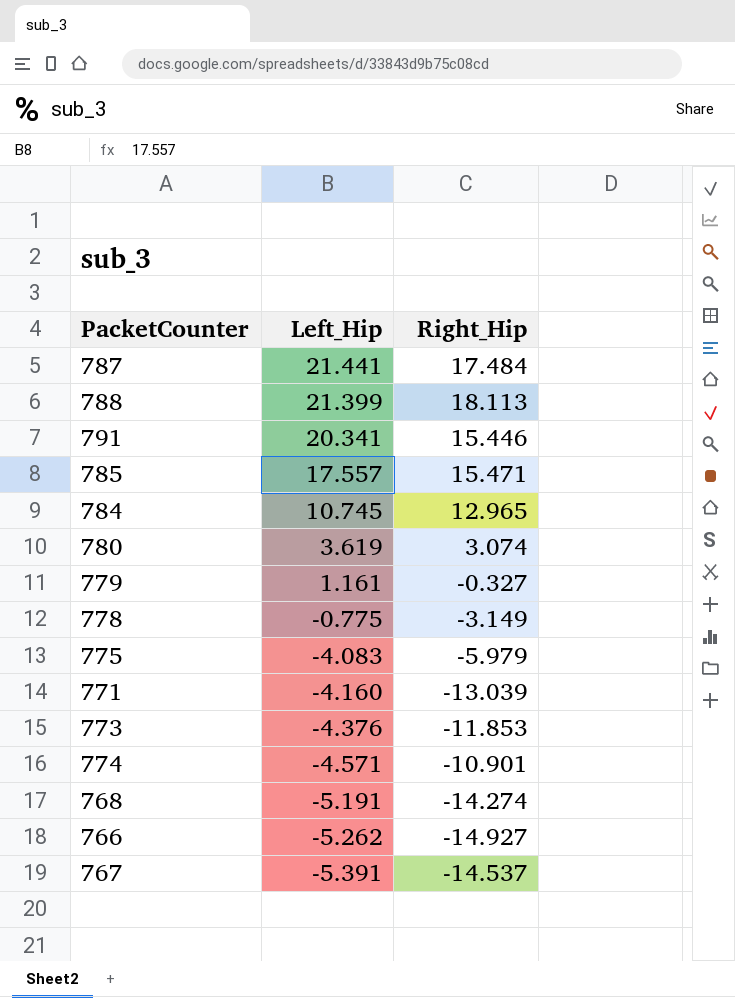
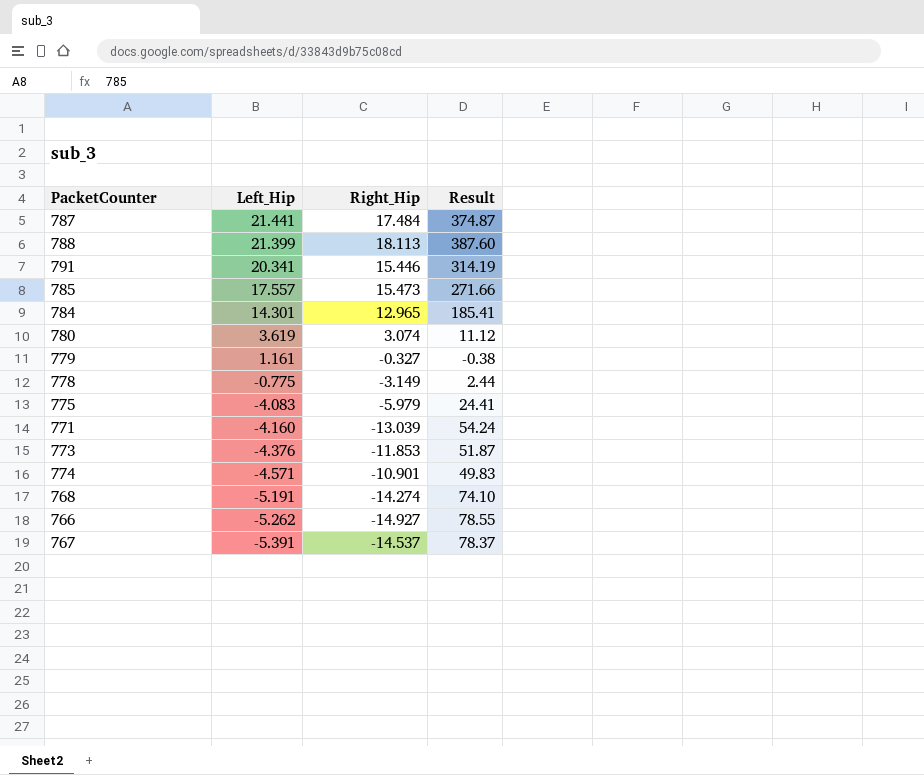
column Result | formula: none -> [Left_Hip] * [Right_Hip]
785 | Right_Hip: 15.471 -> 15.473
784 | Left_Hip: 10.745 -> 14.301

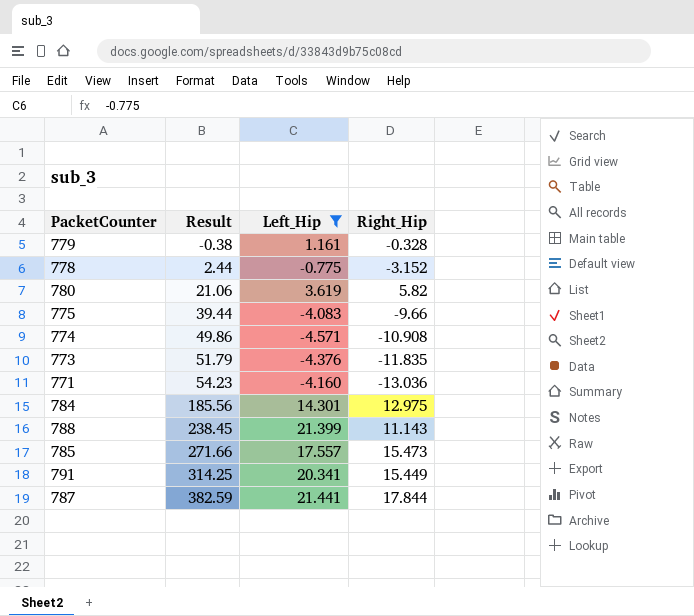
filter: none -> Left_Hip >= -4.571
row order: Left_Hip descending -> Result ascending
column Result | position: 4 -> 2
779 | Right_Hip: -0.327 -> -0.328
778 | Right_Hip: -3.149 -> -3.152
780 | Result: 11.12 -> 21.06
780 | Right_Hip: 3.074 -> 5.82
775 | Result: 24.41 -> 39.44
775 | Right_Hip: -5.979 -> -9.66
774 | Result: 49.83 -> 49.86
774 | Right_Hip: -10.901 -> -10.908
773 | Result: 51.87 -> 51.79
773 | Right_Hip: -11.853 -> -11.835
771 | Result: 54.24 -> 54.23
771 | Right_Hip: -13.039 -> -13.036
784 | Result: 185.41 -> 185.56
784 | Right_Hip: 12.965 -> 12.975
788 | Result: 387.60 -> 238.45
788 | Right_Hip: 18.113 -> 11.143
791 | Result: 314.19 -> 314.25
791 | Right_Hip: 15.446 -> 15.449
787 | Result: 374.87 -> 382.59
787 | Right_Hip: 17.484 -> 17.844

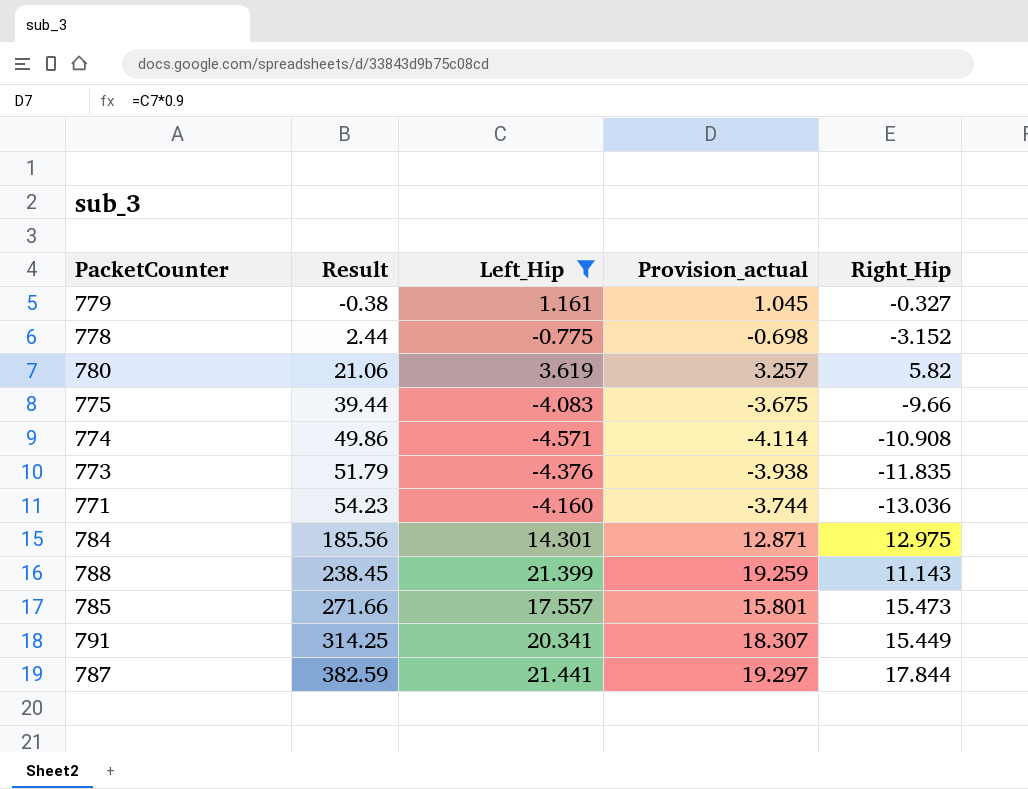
column Provision_actual | formula: none -> [Left_Hip] * 0.9
779 | Right_Hip: -0.328 -> -0.327

